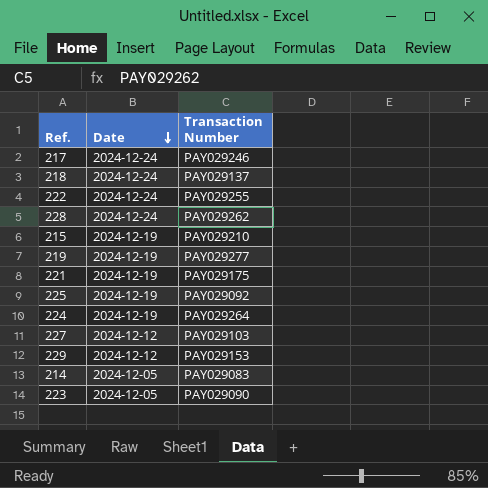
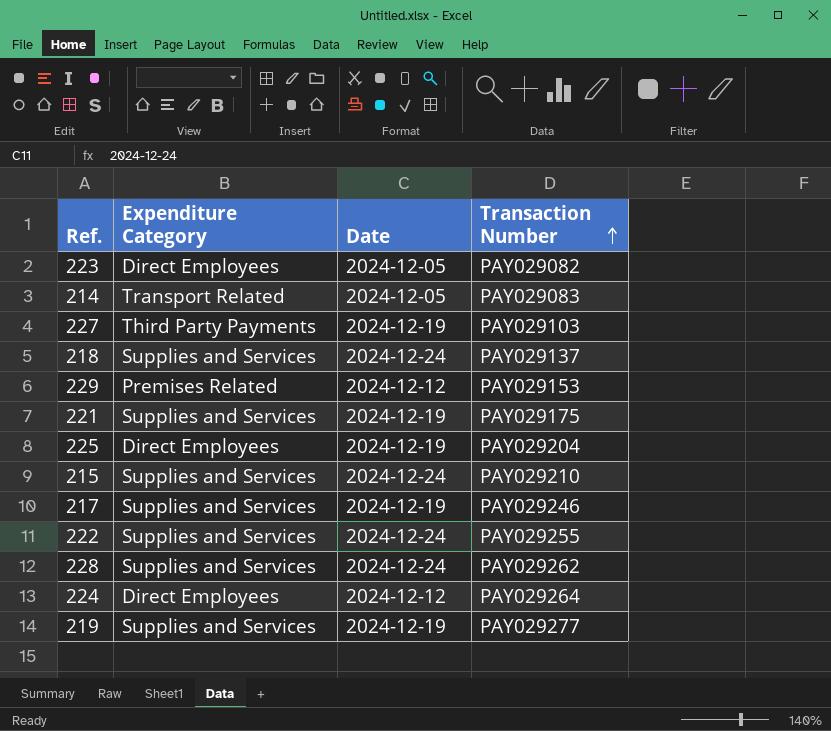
row order: Date descending -> Transaction Number ascending
column Expenditure Category | position: none -> 2
223 | Transaction Number: PAY029090 -> PAY029082
227 | Date: 2024-12-12 -> 2024-12-19
225 | Transaction Number: PAY029092 -> PAY029204
215 | Date: 2024-12-19 -> 2024-12-24
217 | Date: 2024-12-24 -> 2024-12-19
224 | Date: 2024-12-19 -> 2024-12-12

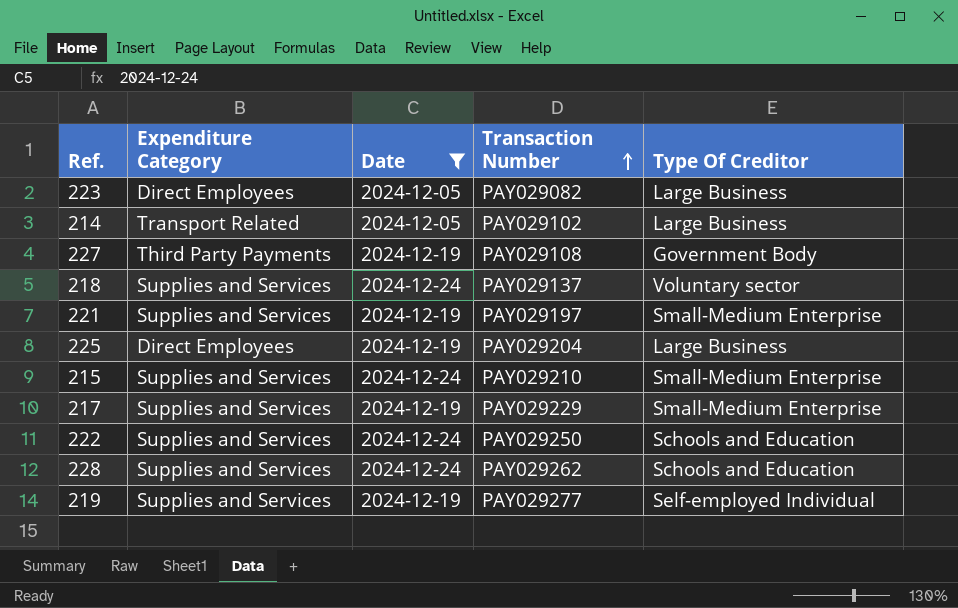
filter: none -> Date != 2024-12-12
column Type Of Creditor | position: none -> 5
214 | Transaction Number: PAY029083 -> PAY029102
227 | Transaction Number: PAY029103 -> PAY029108
221 | Transaction Number: PAY029175 -> PAY029197
217 | Transaction Number: PAY029246 -> PAY029229
222 | Transaction Number: PAY029255 -> PAY029250

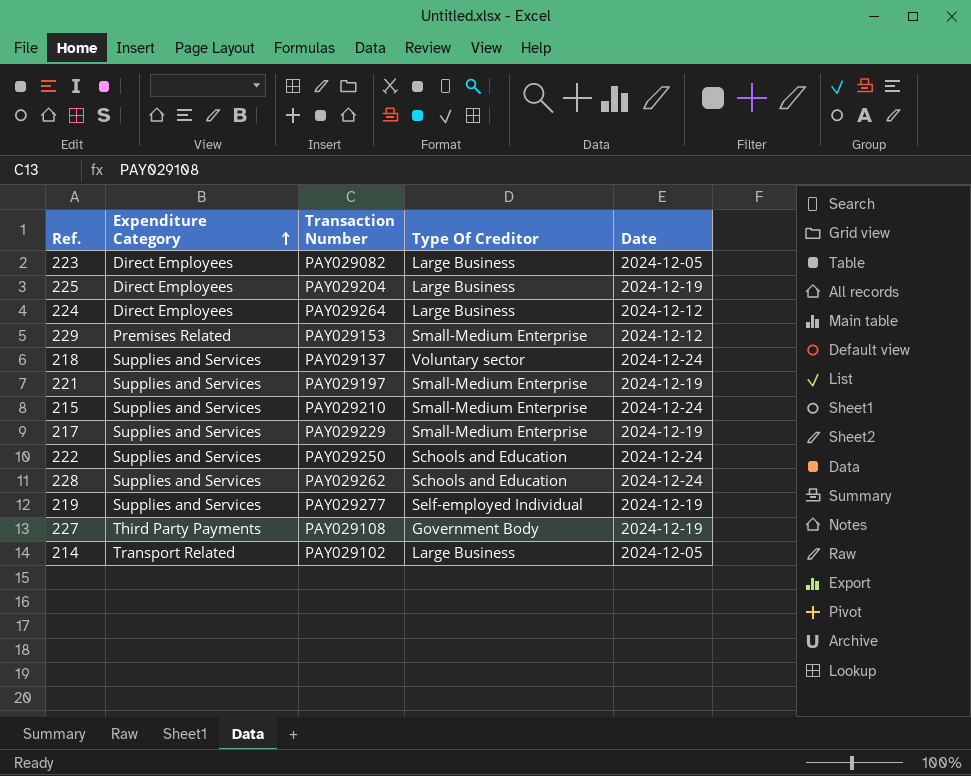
filter: Date != 2024-12-12 -> none
row order: Transaction Number ascending -> Expenditure Category ascending
column Date | position: 3 -> 5

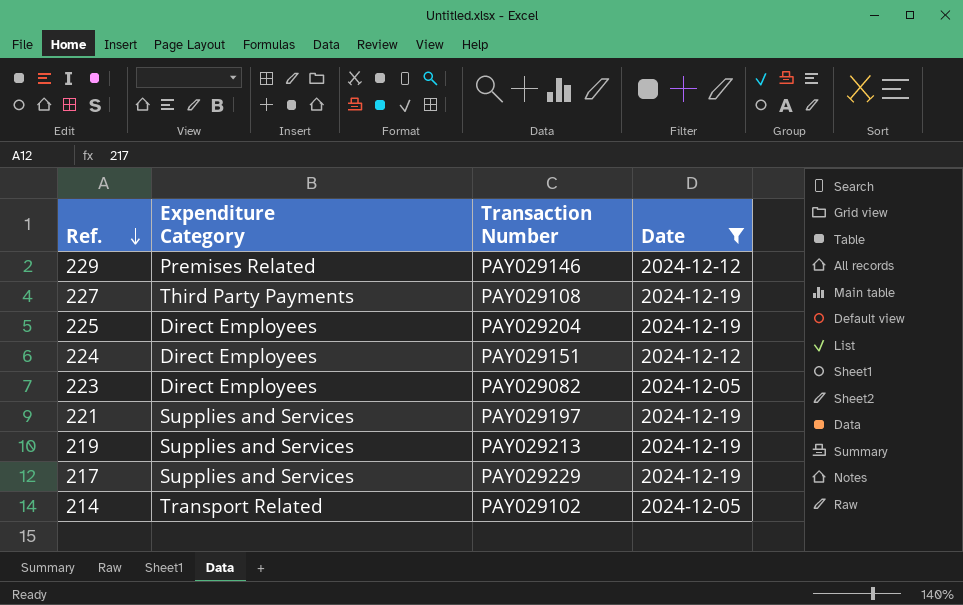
filter: none -> Date != 2024-12-24
row order: Expenditure Category ascending -> Ref. descending
column Type Of Creditor | position: 4 -> none
229 | Transaction Number: PAY029153 -> PAY029146
224 | Transaction Number: PAY029264 -> PAY029151
219 | Transaction Number: PAY029277 -> PAY029213

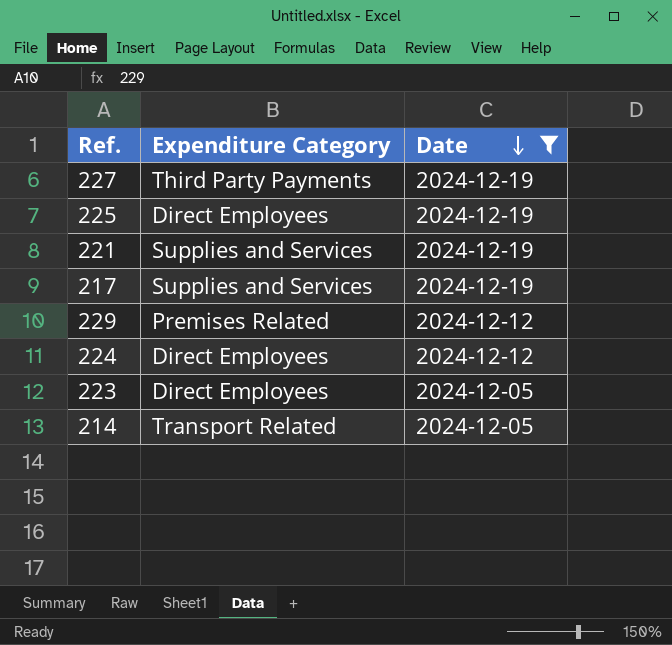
row order: Ref. descending -> Date descending
column Transaction Number | position: 3 -> none
row 219: Supplies and Services | PAY029213 | 2024-12-19 -> none

